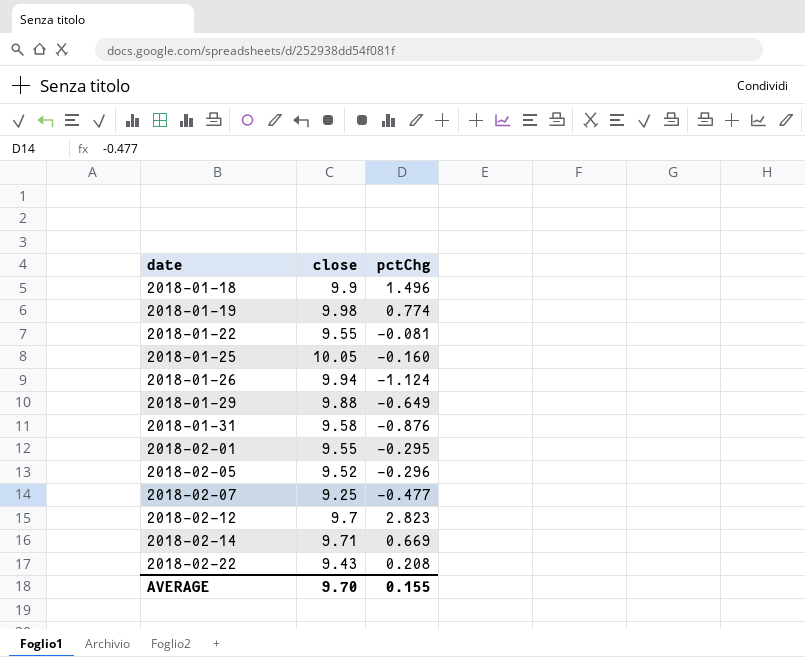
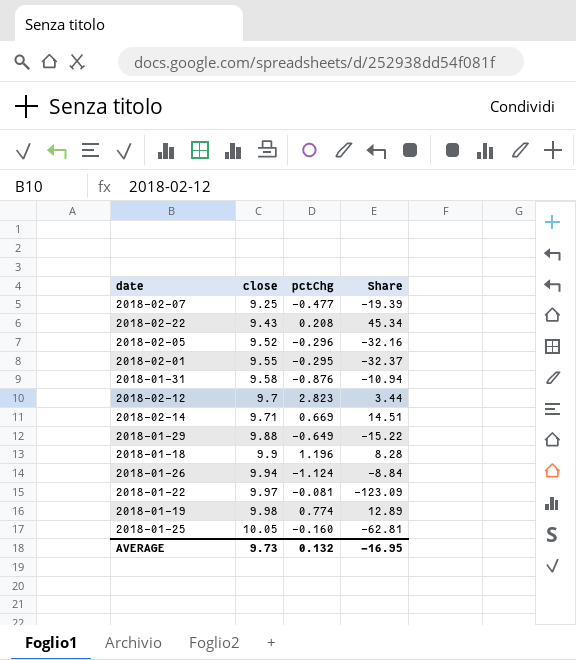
row order: date ascending -> close ascending
column Share | formula: none -> [close] / [pctChg]
2018-01-18 | pctChg: 1.496 -> 1.196
2018-01-22 | close: 9.55 -> 9.97
AVERAGE | close: 9.70 -> 9.73
AVERAGE | pctChg: 0.155 -> 0.132

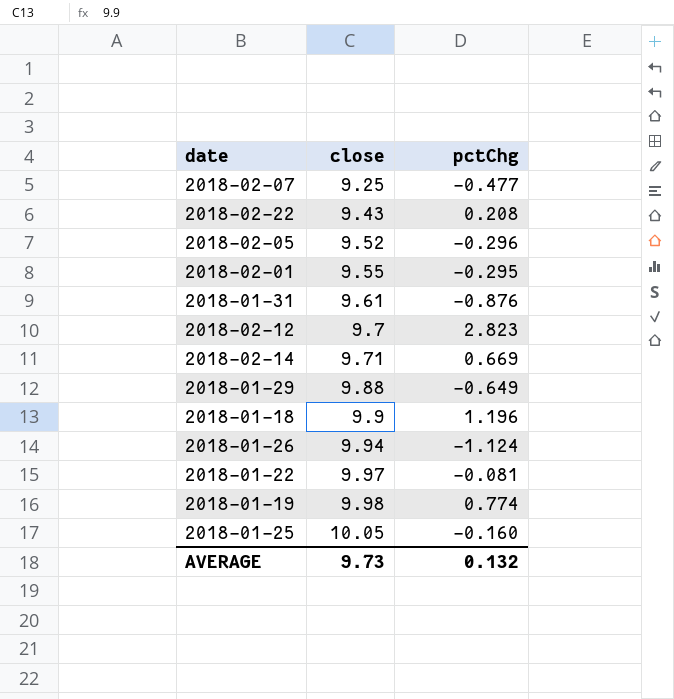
column Share | formula: [close] / [pctChg] -> none
2018-01-31 | close: 9.58 -> 9.61

